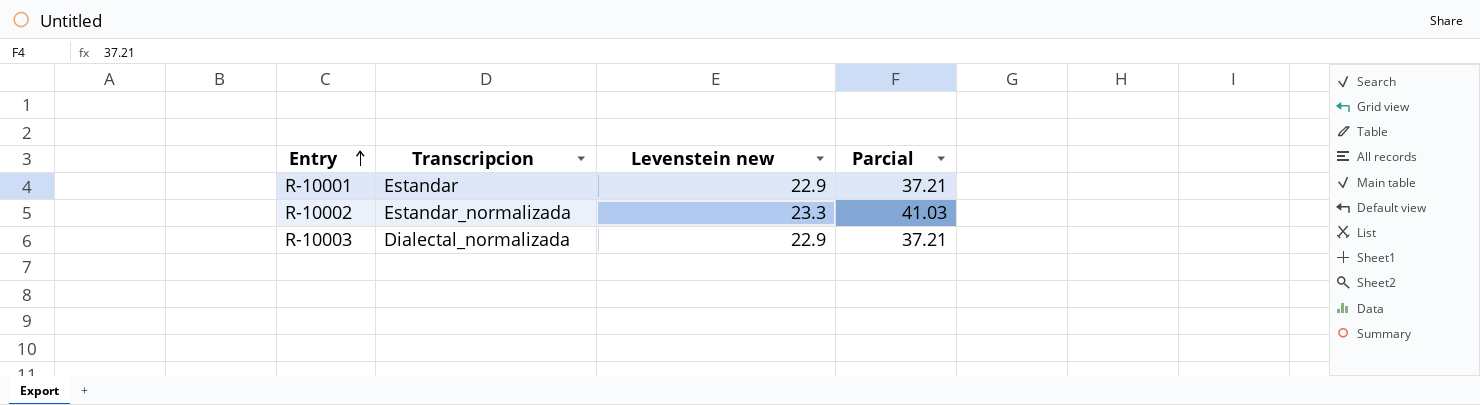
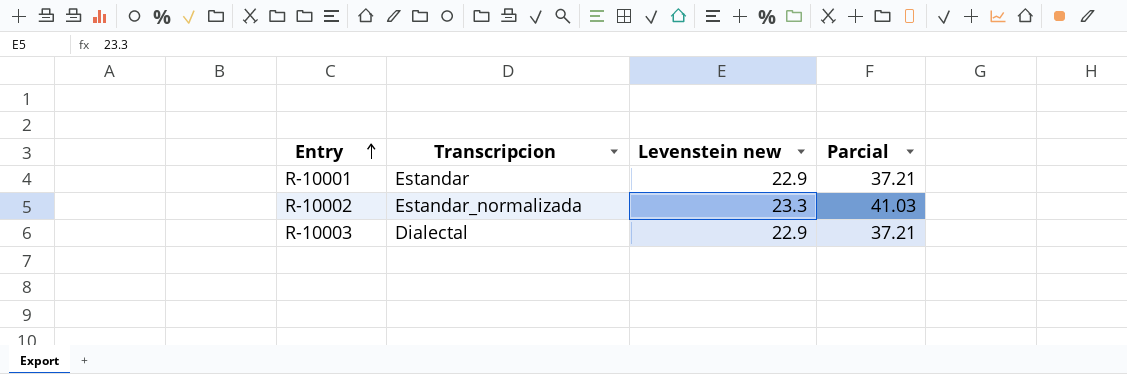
R-10003 | Transcripcion: Dialectal_normalizada -> Dialectal

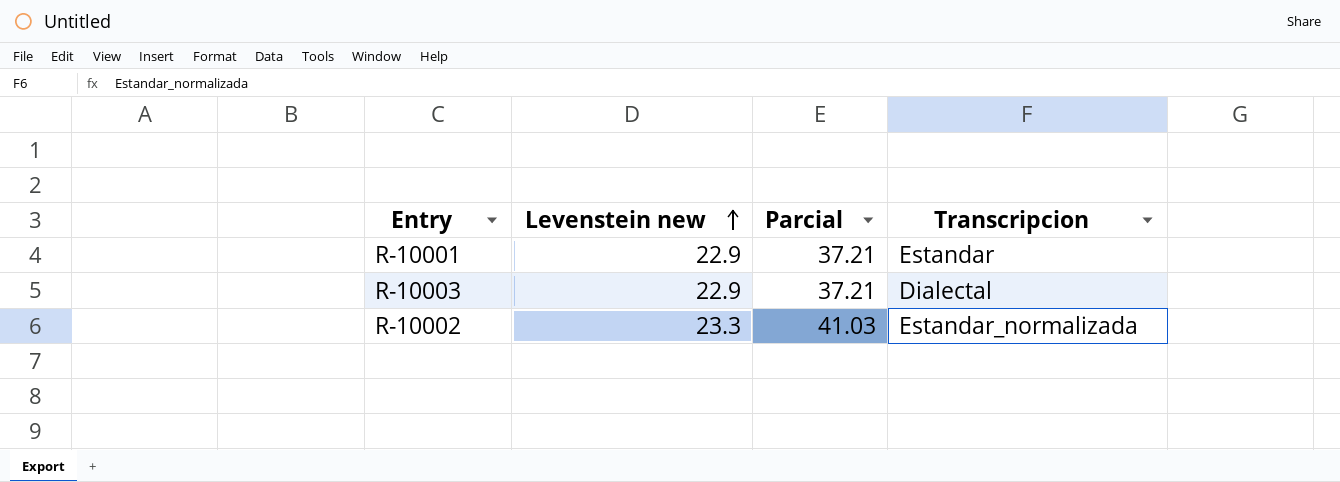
row order: Entry ascending -> Levenstein new ascending
column Transcripcion | position: 2 -> 4

